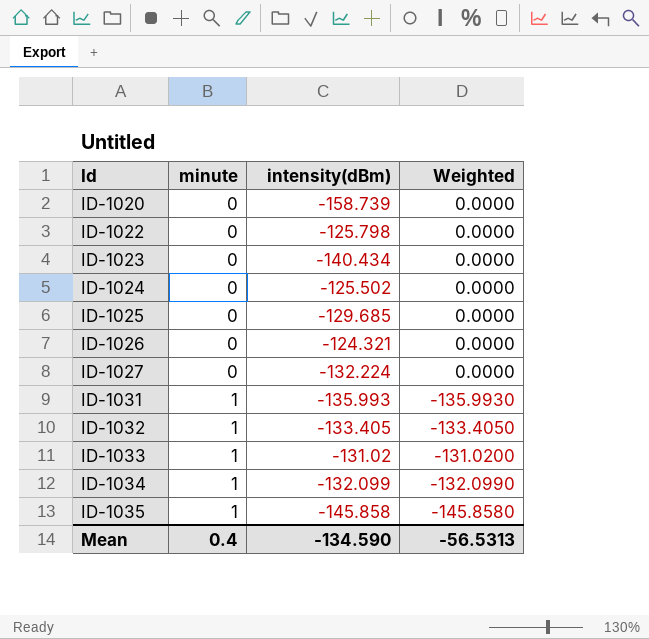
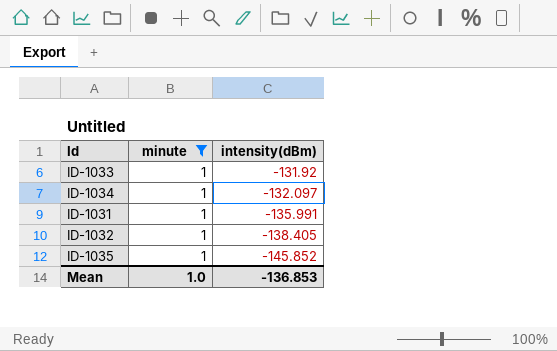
filter: none -> minute = 1
row order: Id ascending -> intensity(dBm) descending
column Weighted | formula: [minute] * [intensity(dBm)] -> none
ID-1033 | intensity(dBm): -131.02 -> -131.92
ID-1034 | intensity(dBm): -132.099 -> -132.097
ID-1031 | intensity(dBm): -135.993 -> -135.991
ID-1032 | intensity(dBm): -133.405 -> -138.405
ID-1035 | intensity(dBm): -145.858 -> -145.852
Mean | minute: 0.4 -> 1.0
Mean | intensity(dBm): -134.590 -> -136.853

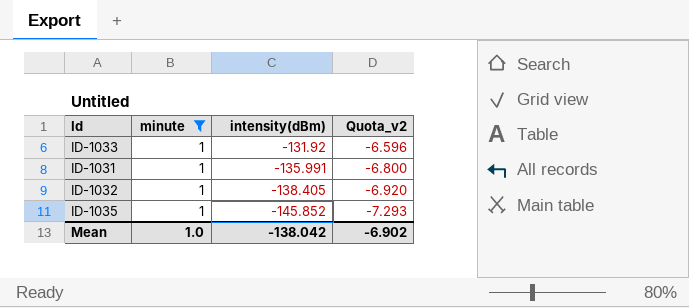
column Quota_v2 | formula: none -> [intensity(dBm)] * 0.05
row ID-1034: 1 | -132.097 -> none
Mean | intensity(dBm): -136.853 -> -138.042

